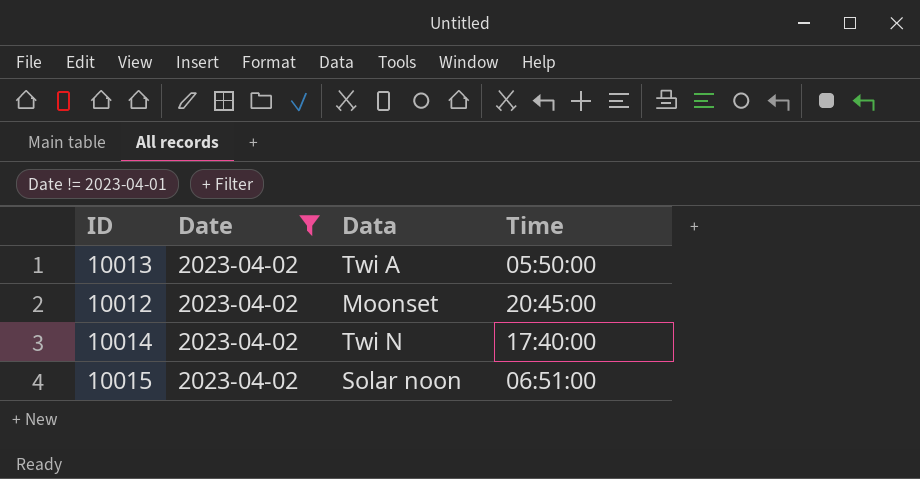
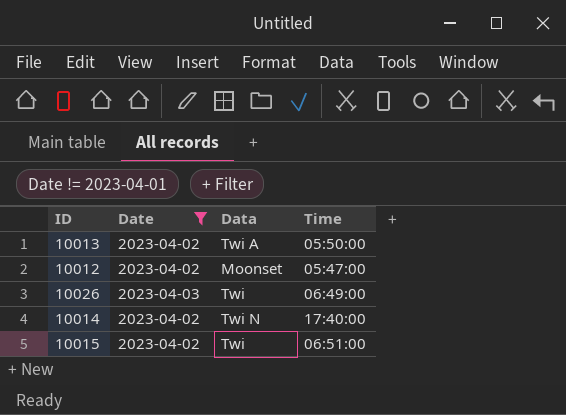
10012 | Time: 20:45:00 -> 05:47:00
row 10026: none -> 2023-04-03 | Twi | 06:49:00
10015 | Data: Solar noon -> Twi

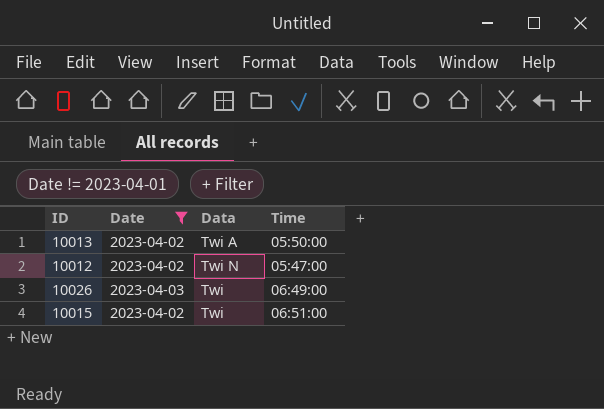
row 10014: 2023-04-02 | Twi N | 17:40:00 -> none
10012 | Data: Moonset -> Twi N

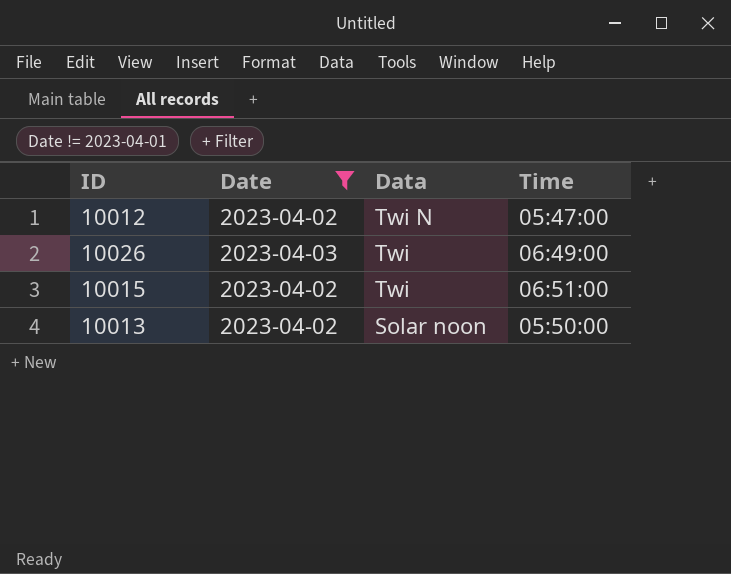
row order: none -> Data descending
10013 | Data: Twi A -> Solar noon

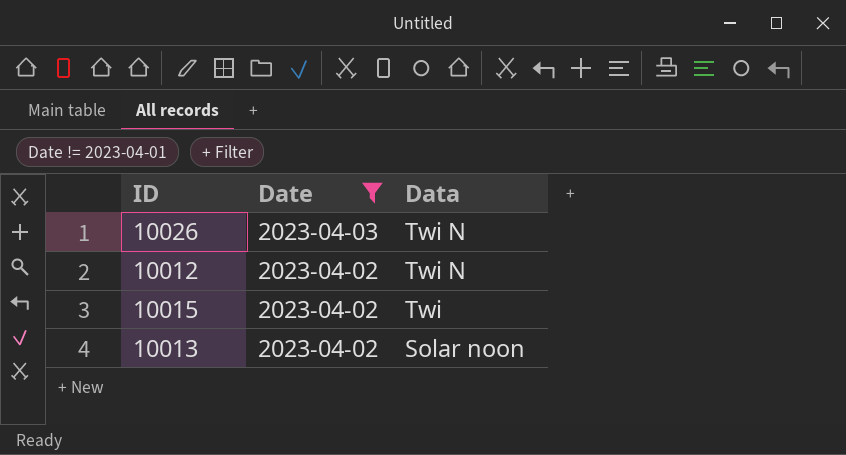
row order: Data descending -> Date descending
column Time | position: 4 -> none
10026 | Data: Twi -> Twi N

